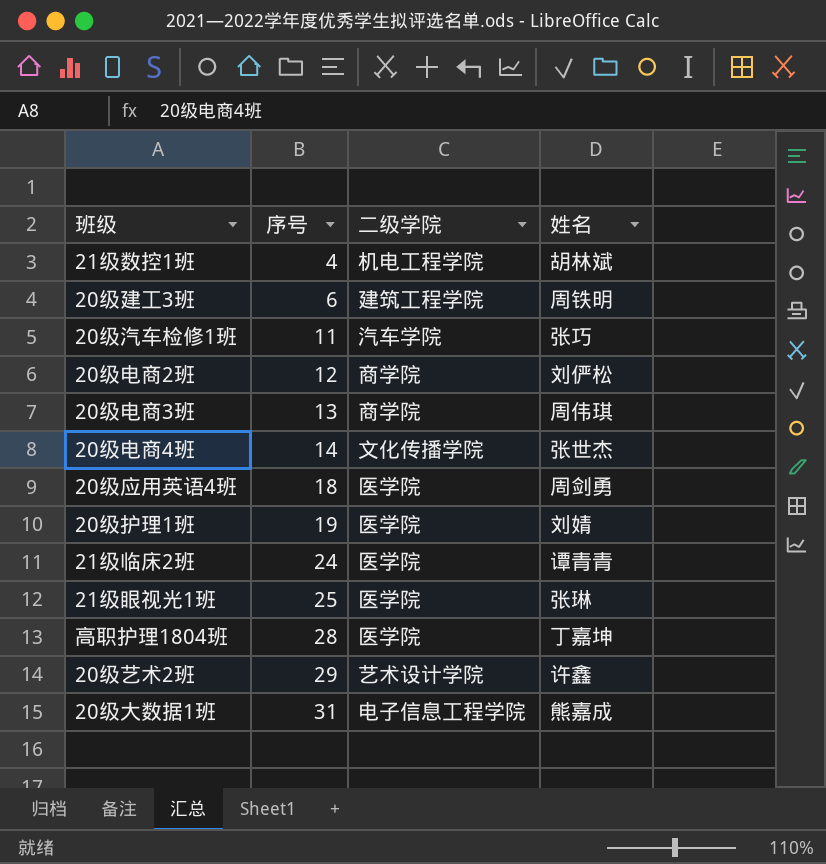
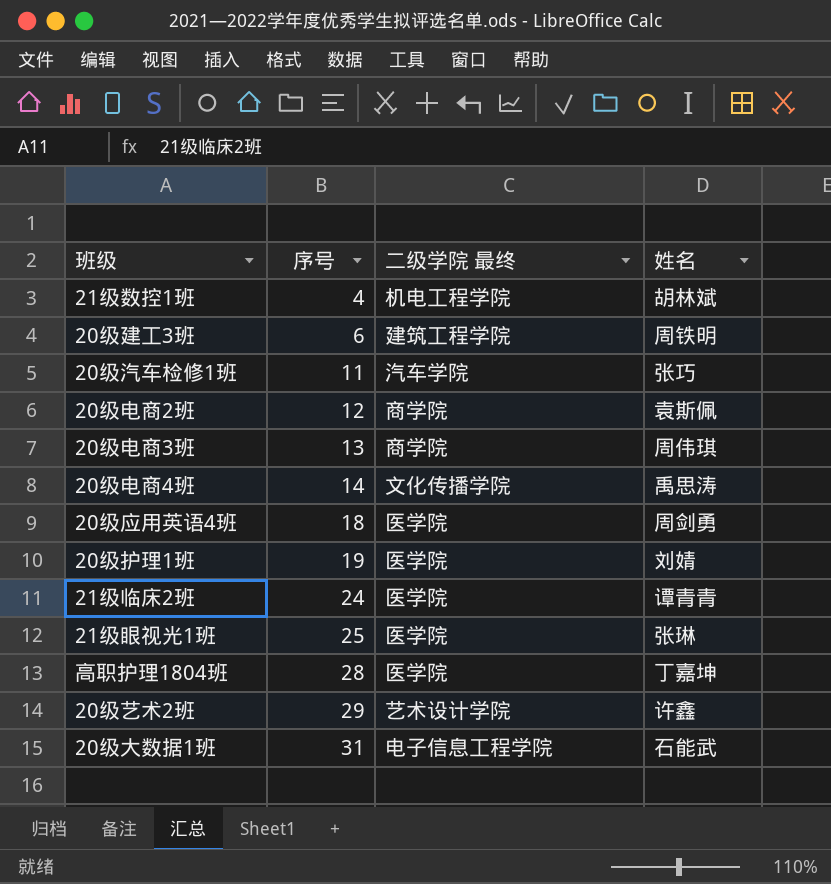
column name: 二级学院 -> 二级学院 最终
20级电商2班 | 姓名: 刘俨松 -> 袁斯佩
20级电商4班 | 姓名: 张世杰 -> 禹思涛
20级大数据1班 | 姓名: 熊嘉成 -> 石能武

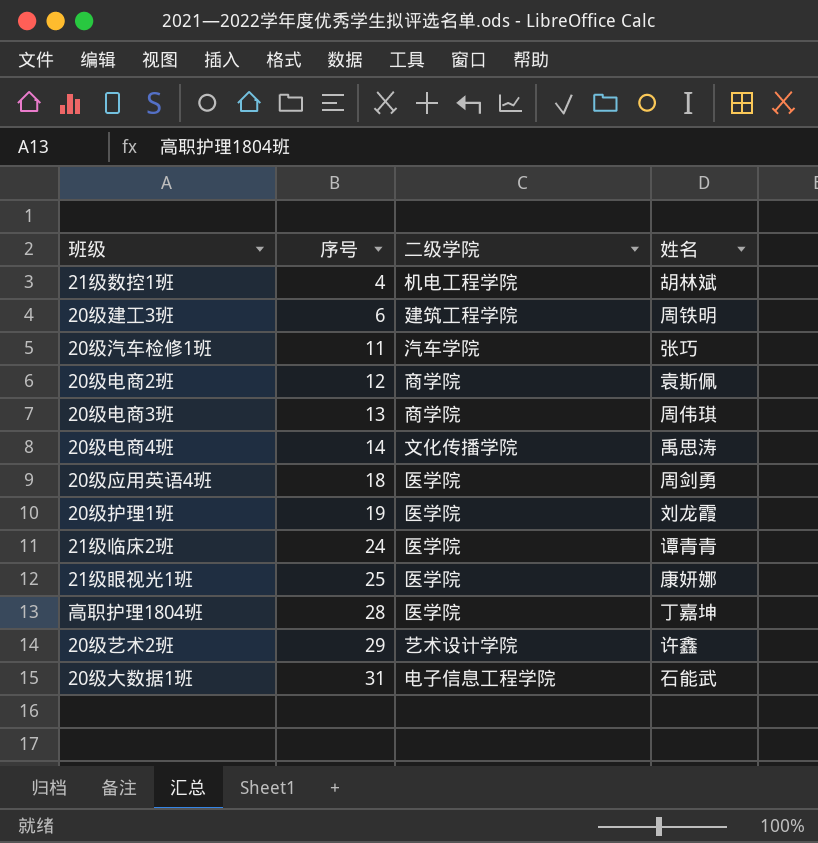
column name: 二级学院 最终 -> 二级学院
20级护理1班 | 姓名: 刘婧 -> 刘龙霞
21级眼视光1班 | 姓名: 张琳 -> 康妍娜

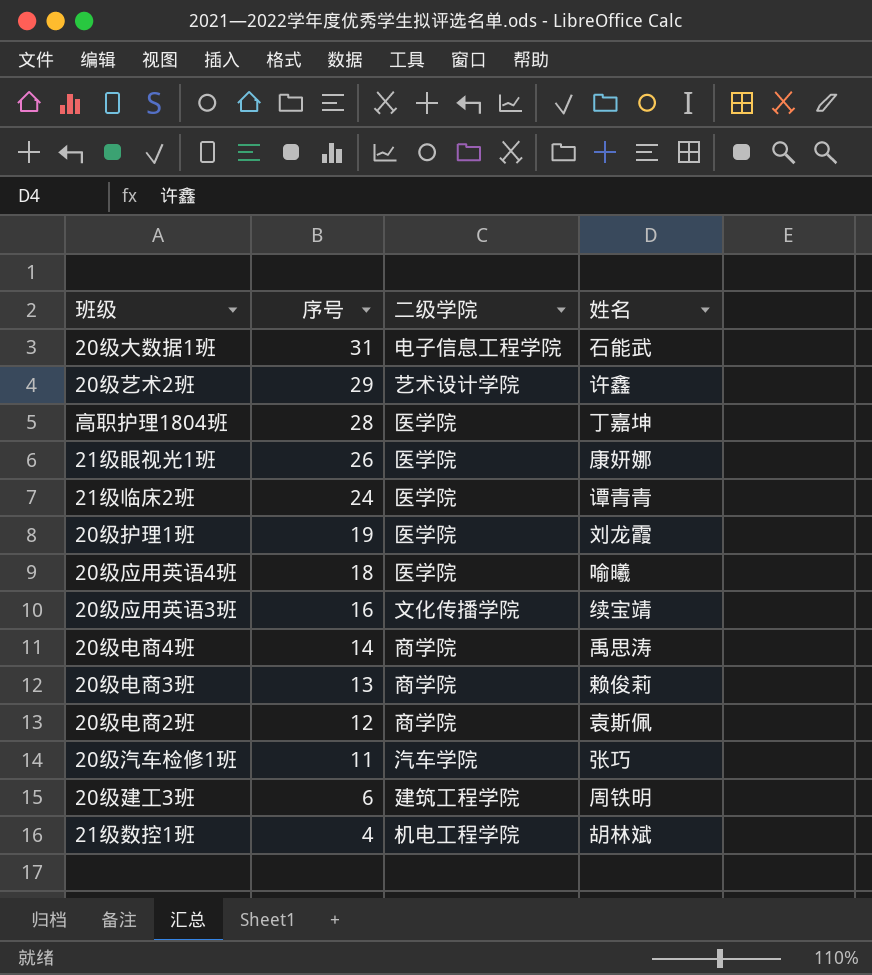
row order: 序号 ascending -> 序号 descending
21级眼视光1班 | 序号: 25 -> 26
20级应用英语4班 | 姓名: 周剑勇 -> 喻曦
row 20级应用英语3班: none -> 16 | 文化传播学院 | 续宝靖
20级电商4班 | 二级学院: 文化传播学院 -> 商学院
20级电商3班 | 姓名: 周伟琪 -> 赖俊莉

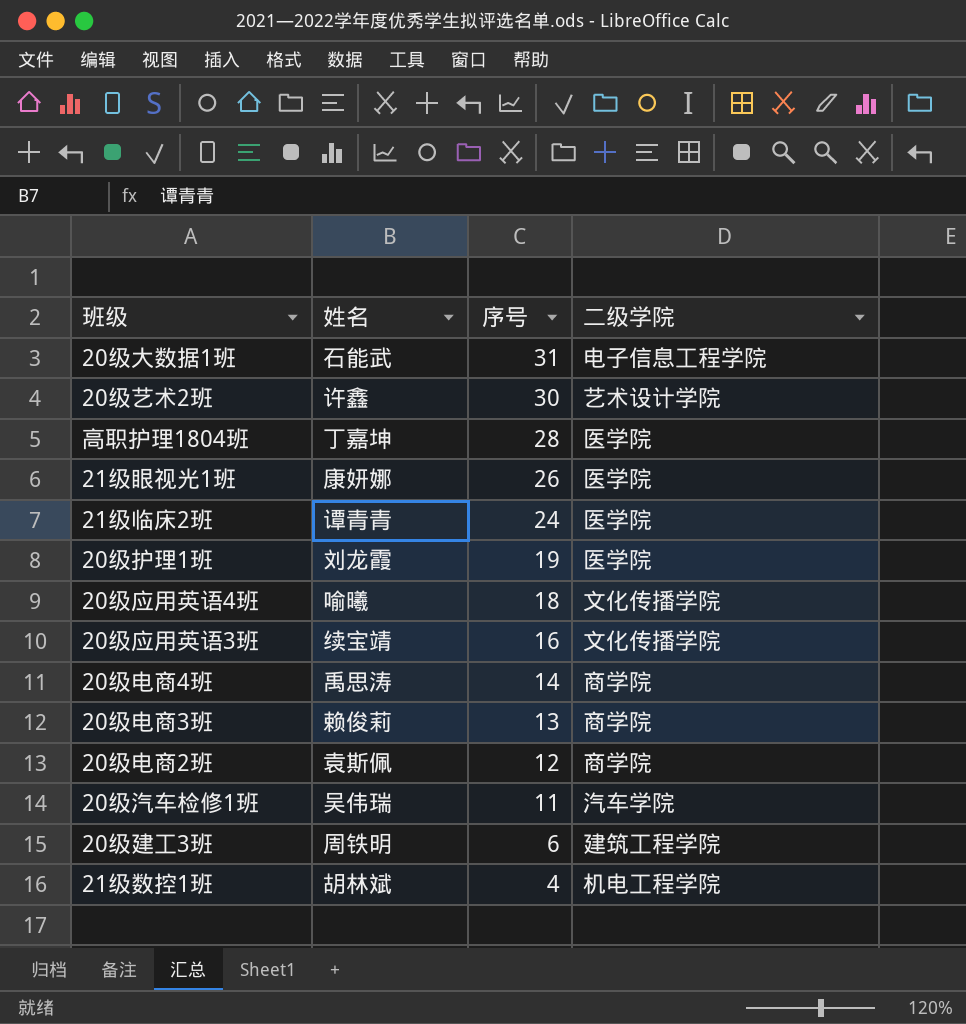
column 姓名 | position: 4 -> 2
20级艺术2班 | 序号: 29 -> 30
20级应用英语4班 | 二级学院: 医学院 -> 文化传播学院
20级汽车检修1班 | 姓名: 张巧 -> 吴伟瑞

